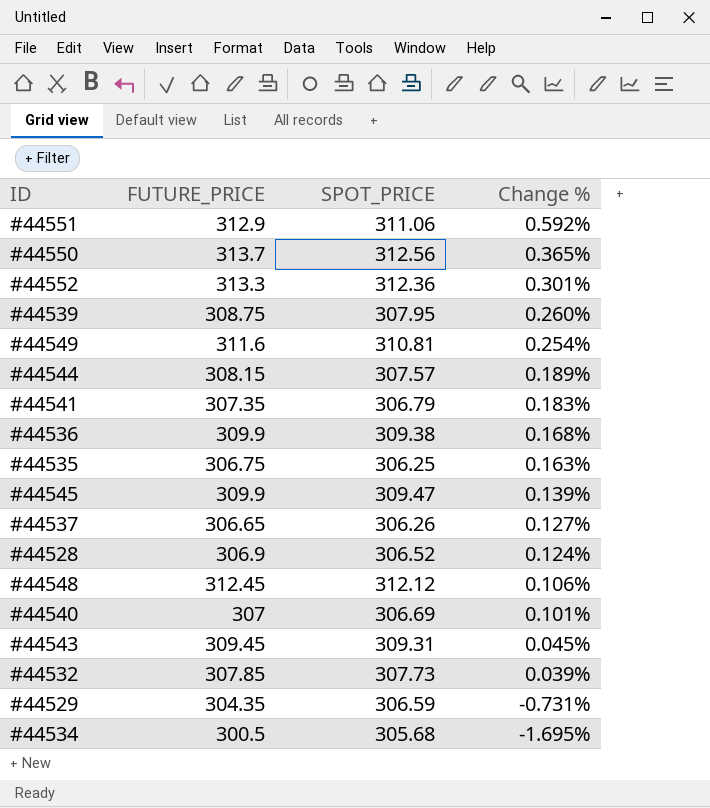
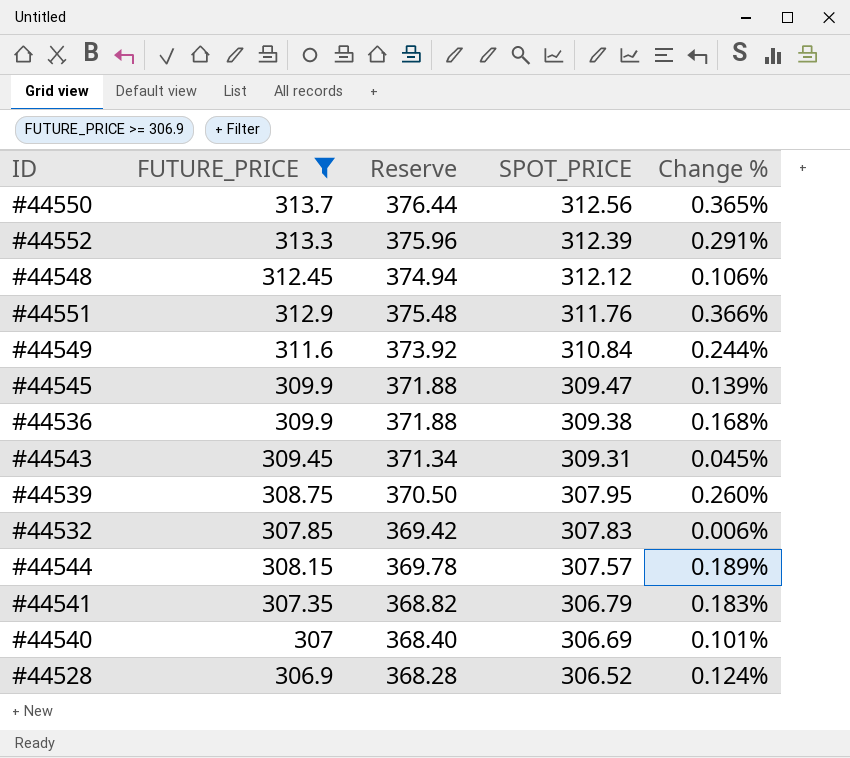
filter: none -> FUTURE_PRICE >= 306.9
row order: Change % descending -> SPOT_PRICE descending
column Reserve | formula: none -> [FUTURE_PRICE] * 1.2
#44552 | SPOT_PRICE: 312.36 -> 312.39
#44552 | Change %: 0.301% -> 0.291%
#44551 | SPOT_PRICE: 311.06 -> 311.76
#44551 | Change %: 0.592% -> 0.366%
#44549 | SPOT_PRICE: 310.81 -> 310.84
#44549 | Change %: 0.254% -> 0.244%
#44532 | SPOT_PRICE: 307.73 -> 307.83
#44532 | Change %: 0.039% -> 0.006%

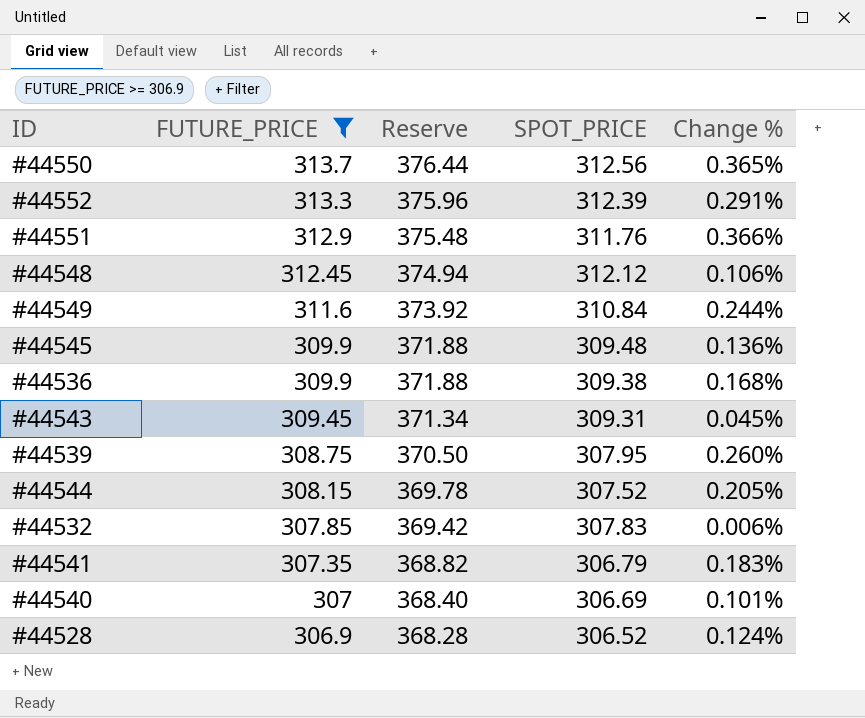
row order: SPOT_PRICE descending -> FUTURE_PRICE descending
#44545 | SPOT_PRICE: 309.47 -> 309.48
#44545 | Change %: 0.139% -> 0.136%
#44544 | SPOT_PRICE: 307.57 -> 307.52
#44544 | Change %: 0.189% -> 0.205%

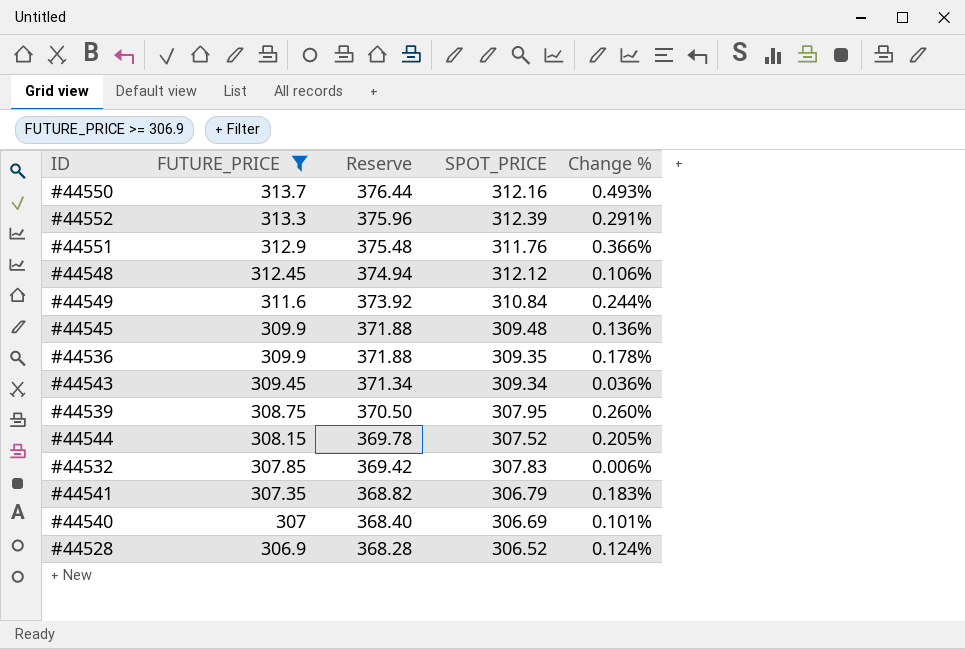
#44550 | SPOT_PRICE: 312.56 -> 312.16
#44550 | Change %: 0.365% -> 0.493%
#44536 | SPOT_PRICE: 309.38 -> 309.35
#44536 | Change %: 0.168% -> 0.178%
#44543 | SPOT_PRICE: 309.31 -> 309.34
#44543 | Change %: 0.045% -> 0.036%

